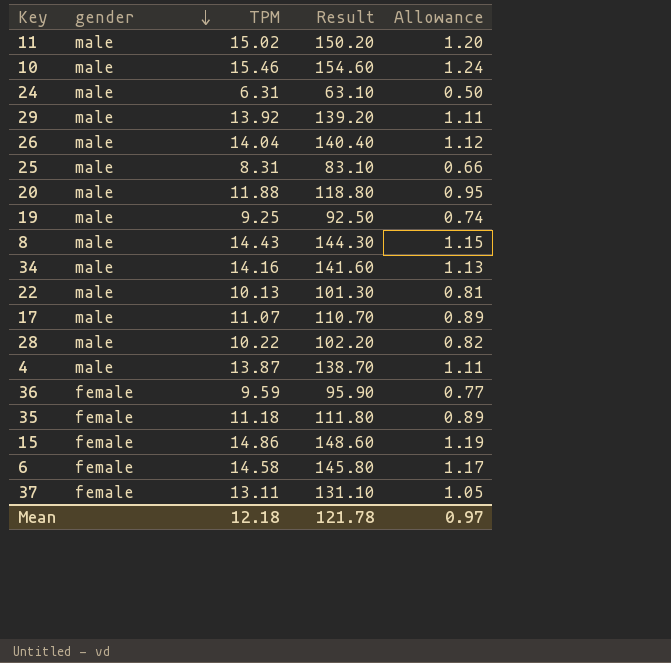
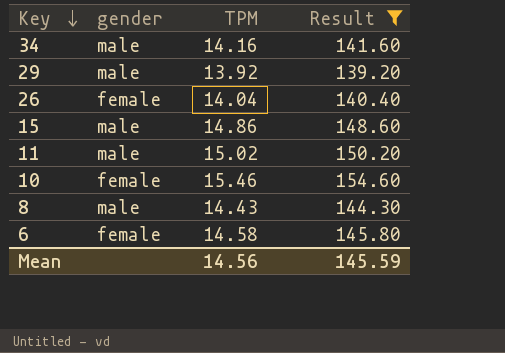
filter: none -> Result >= 139.20
row order: gender descending -> Key descending
column Allowance | formula: [TPM] * 0.08 -> none
26 | gender: male -> female
15 | gender: female -> male
10 | gender: male -> female
Mean | TPM: 12.18 -> 14.56
Mean | Result: 121.78 -> 145.59

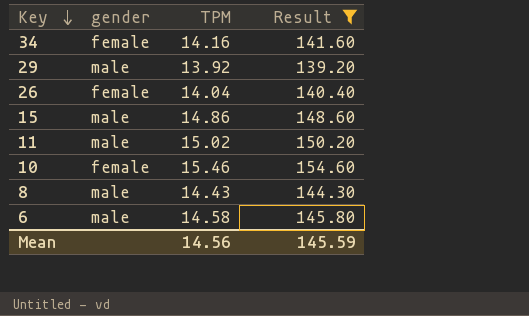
34 | gender: male -> female
6 | gender: female -> male

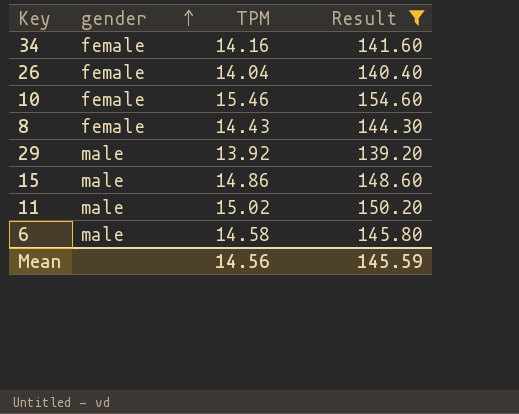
row order: Key descending -> gender ascending
8 | gender: male -> female

